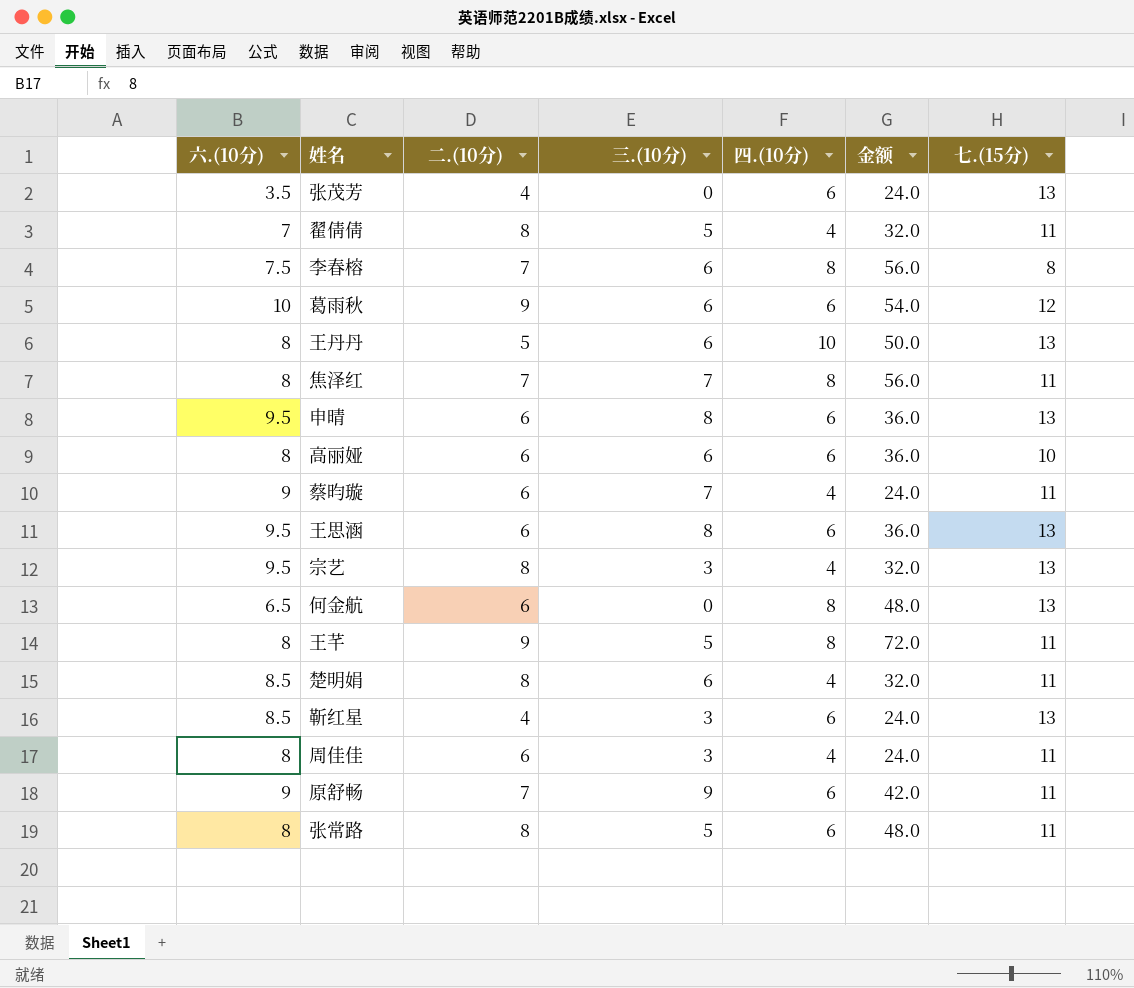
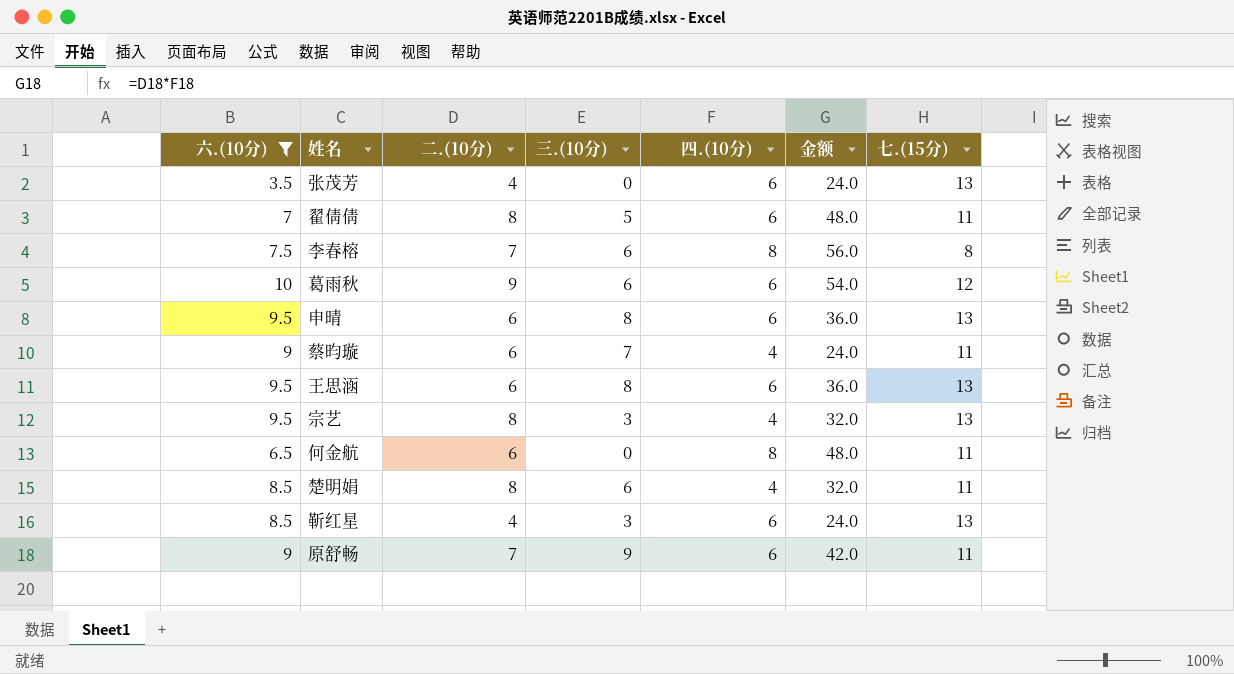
filter: none -> 六.(10分) != 8
翟倩倩 | 四.(10分): 4 -> 6
翟倩倩 | 金额: 32.0 -> 48.0
何金航 | 七.(15分): 13 -> 11

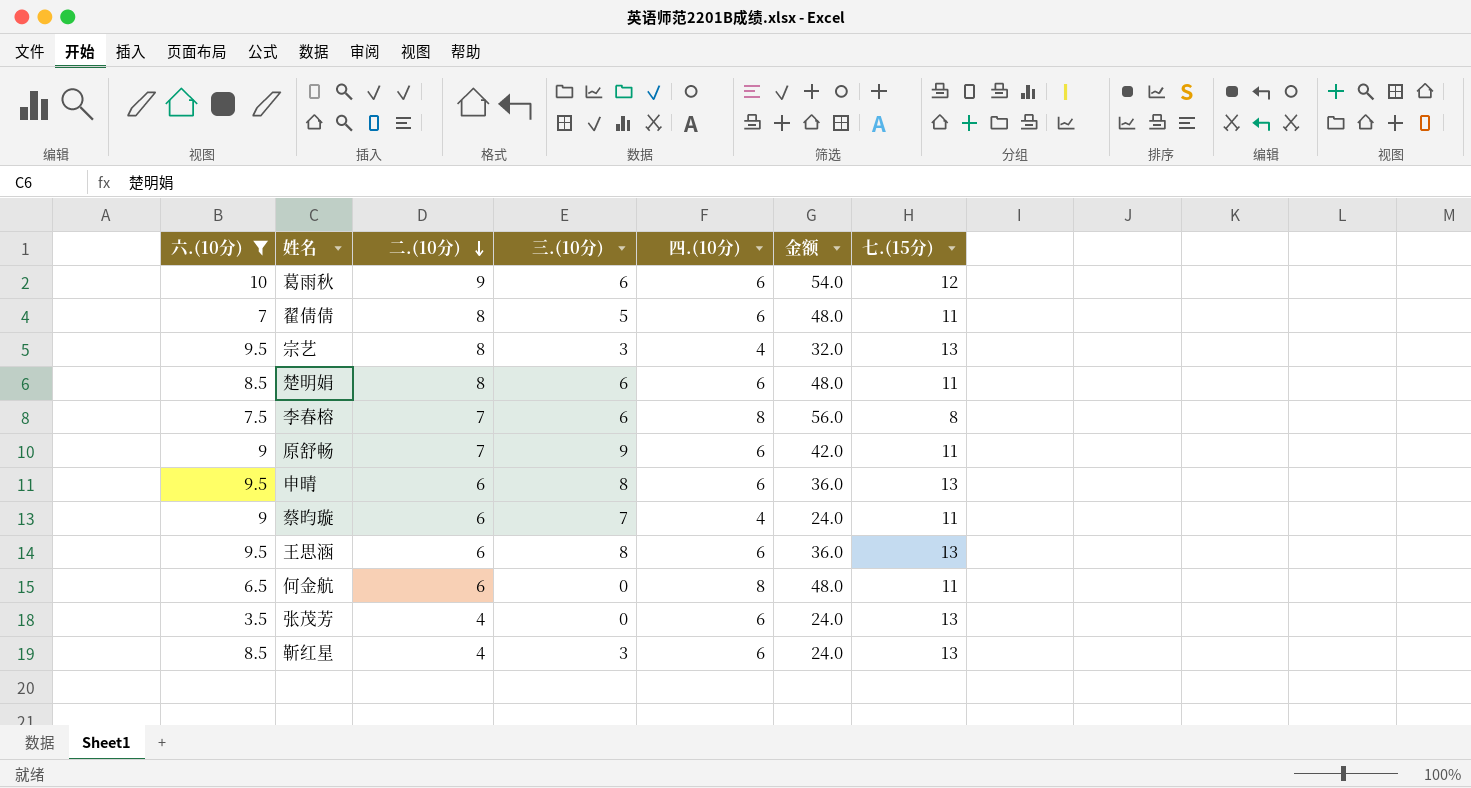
row order: none -> 二.(10分) descending
楚明娟 | 四.(10分): 4 -> 6
楚明娟 | 金额: 32.0 -> 48.0

